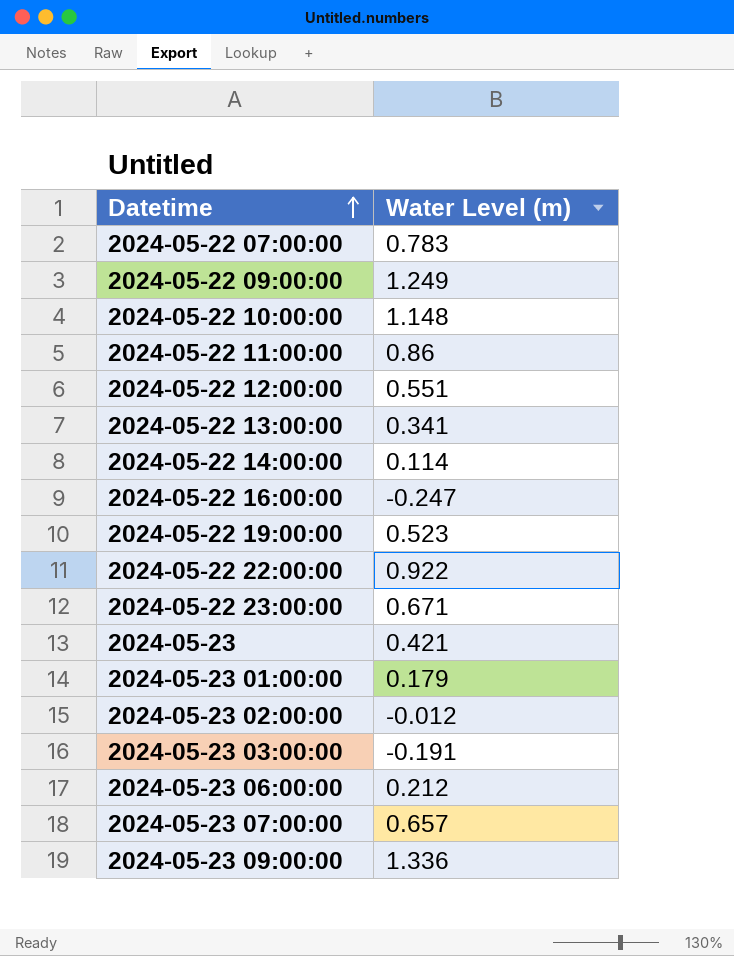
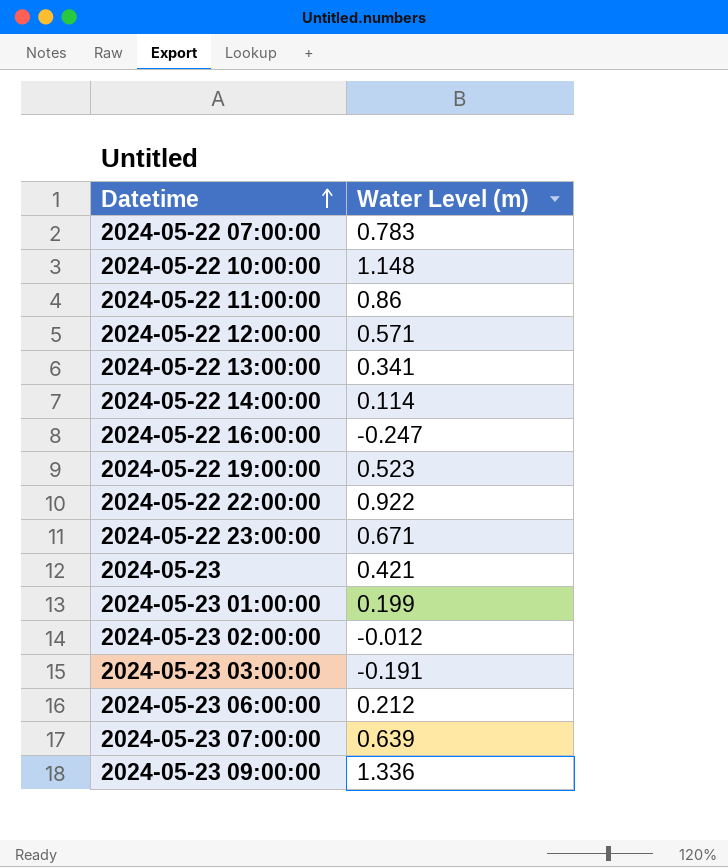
row 2024-05-22 09:00:00: 1.249 -> none
2024-05-22 12:00:00 | Water Level (m): 0.551 -> 0.571
2024-05-23 01:00:00 | Water Level (m): 0.179 -> 0.199
2024-05-23 07:00:00 | Water Level (m): 0.657 -> 0.639

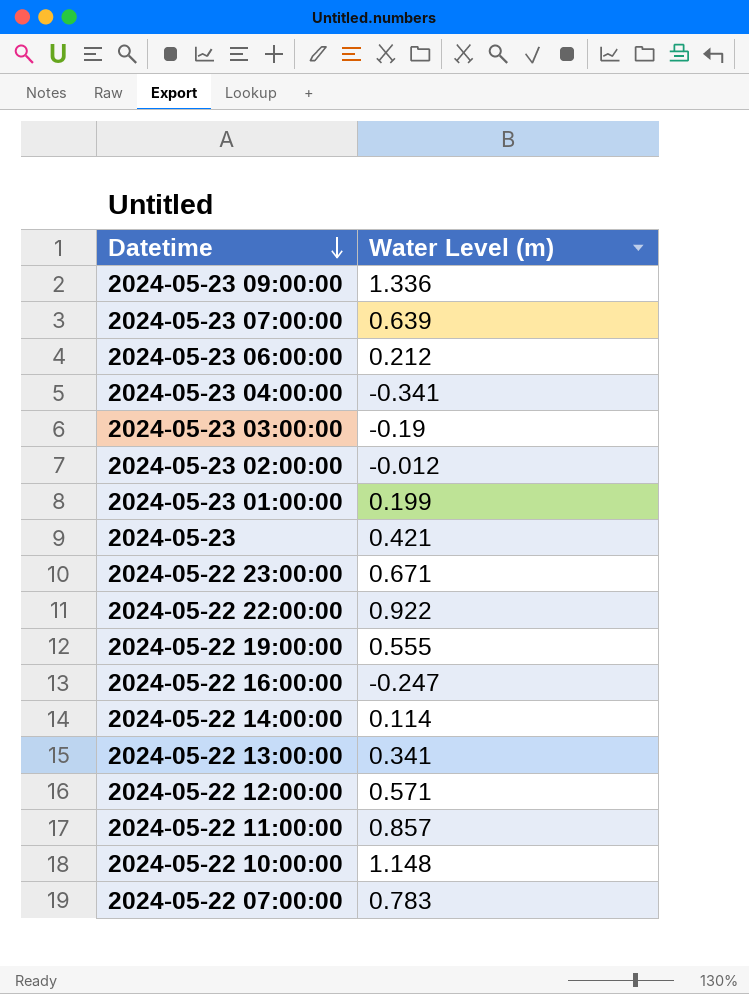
row order: Datetime ascending -> Datetime descending
row 2024-05-23 04:00:00: none -> -0.341
2024-05-23 03:00:00 | Water Level (m): -0.191 -> -0.19
2024-05-22 19:00:00 | Water Level (m): 0.523 -> 0.555
2024-05-22 11:00:00 | Water Level (m): 0.86 -> 0.857

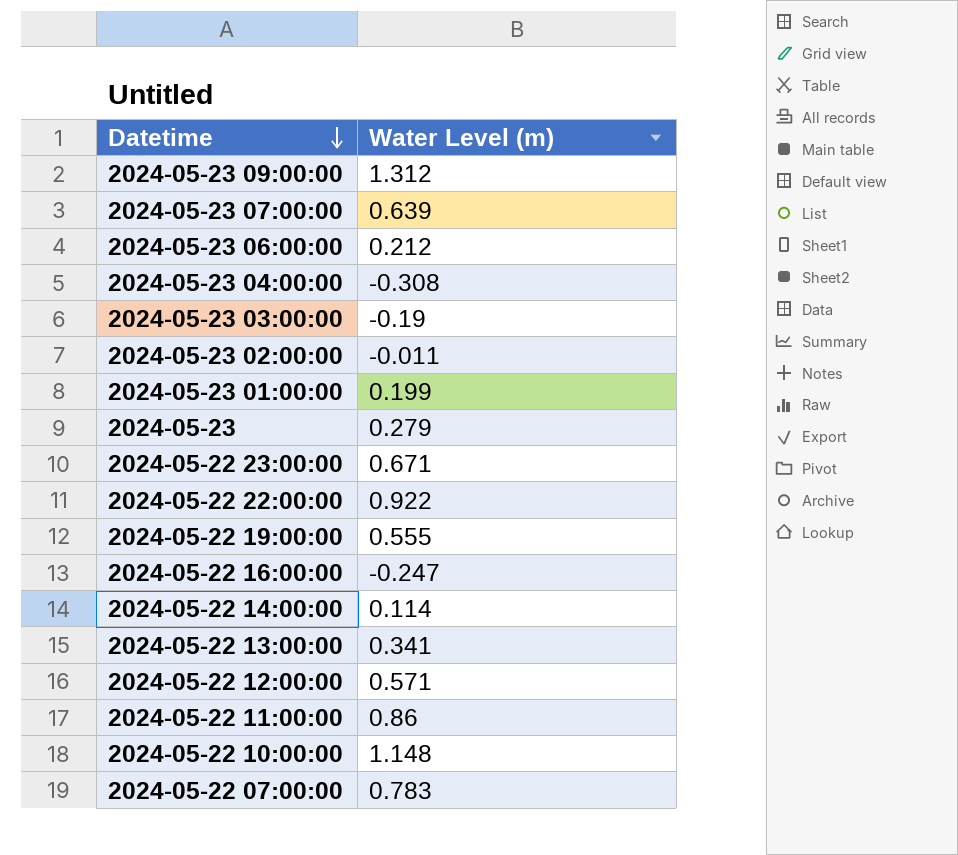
2024-05-23 09:00:00 | Water Level (m): 1.336 -> 1.312
2024-05-23 04:00:00 | Water Level (m): -0.341 -> -0.308
2024-05-23 02:00:00 | Water Level (m): -0.012 -> -0.011
2024-05-23 | Water Level (m): 0.421 -> 0.279
2024-05-22 11:00:00 | Water Level (m): 0.857 -> 0.86

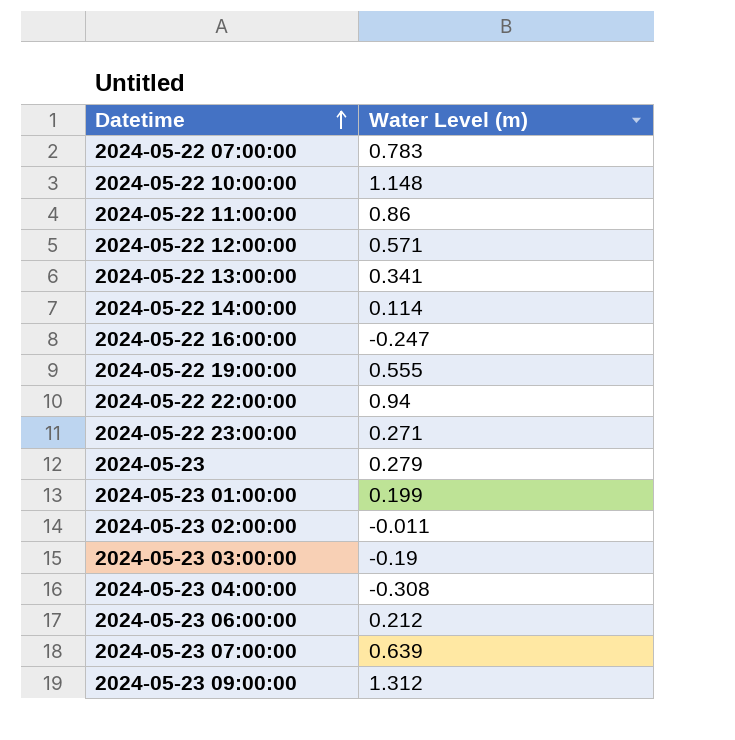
row order: Datetime descending -> Datetime ascending
2024-05-22 22:00:00 | Water Level (m): 0.922 -> 0.94
2024-05-22 23:00:00 | Water Level (m): 0.671 -> 0.271

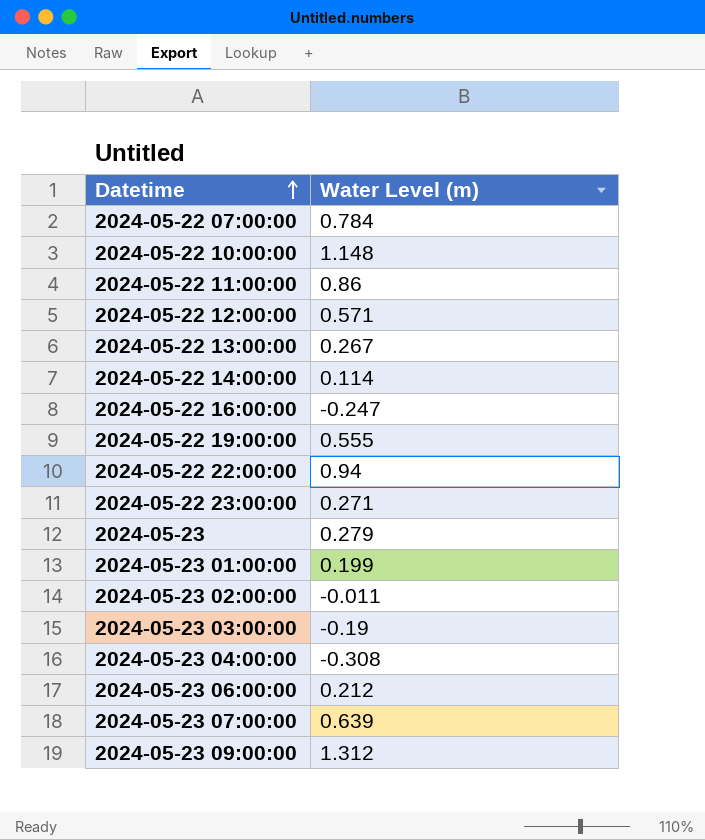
2024-05-22 07:00:00 | Water Level (m): 0.783 -> 0.784
2024-05-22 13:00:00 | Water Level (m): 0.341 -> 0.267

